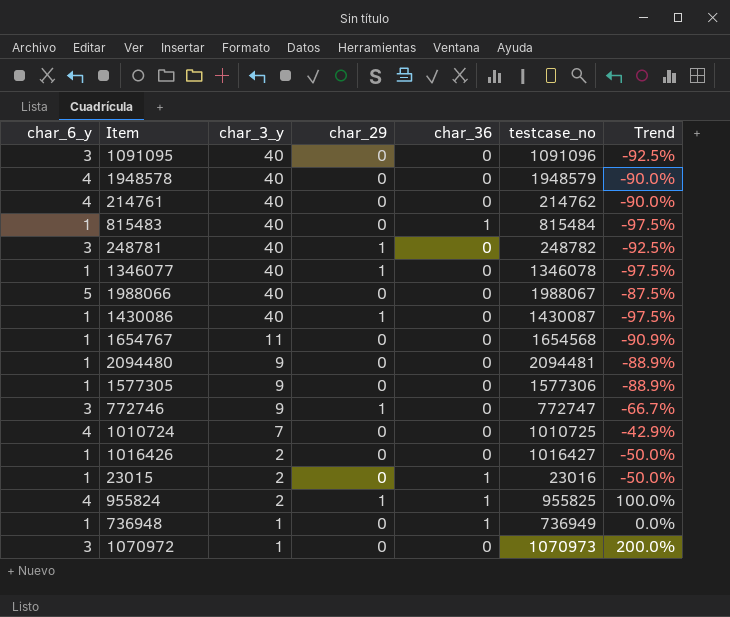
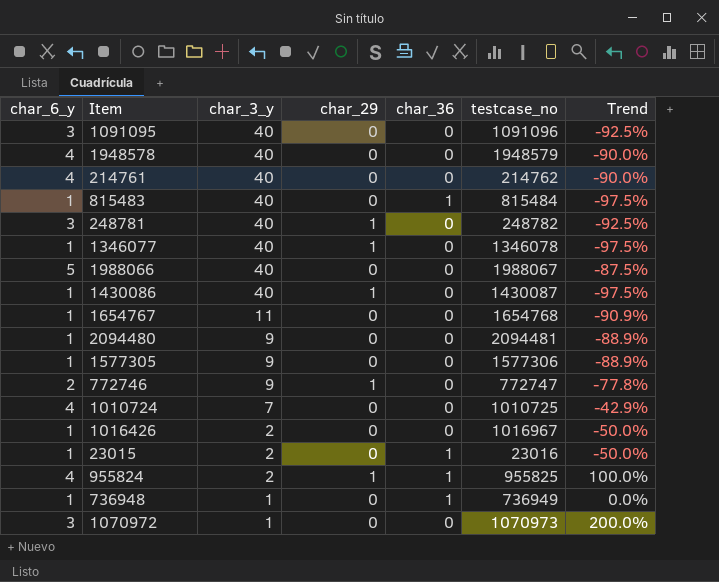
1654767 | testcase_no: 1654568 -> 1654768
772746 | char_6_y: 3 -> 2
772746 | Trend: -66.7% -> -77.8%
1016426 | testcase_no: 1016427 -> 1016967

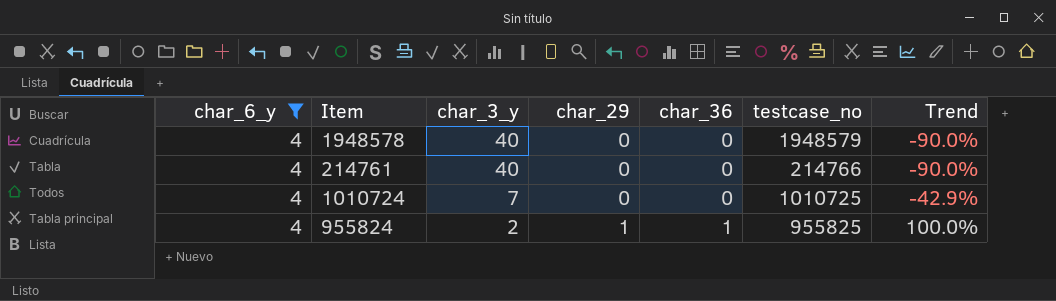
filter: none -> char_6_y = 4
214761 | testcase_no: 214762 -> 214766

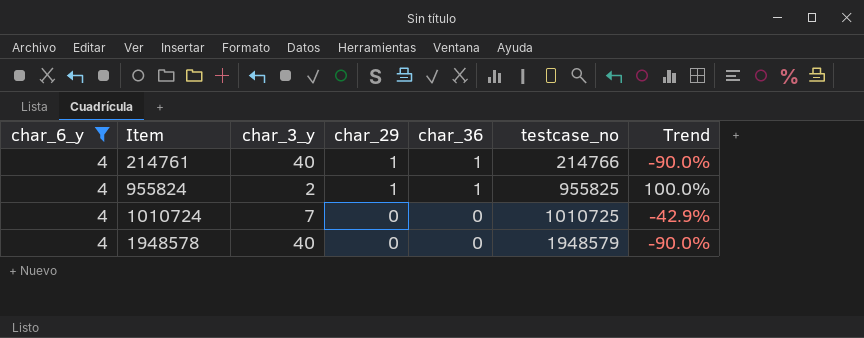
row order: char_3_y descending -> Item ascending
214761 | char_29: 0 -> 1
214761 | char_36: 0 -> 1

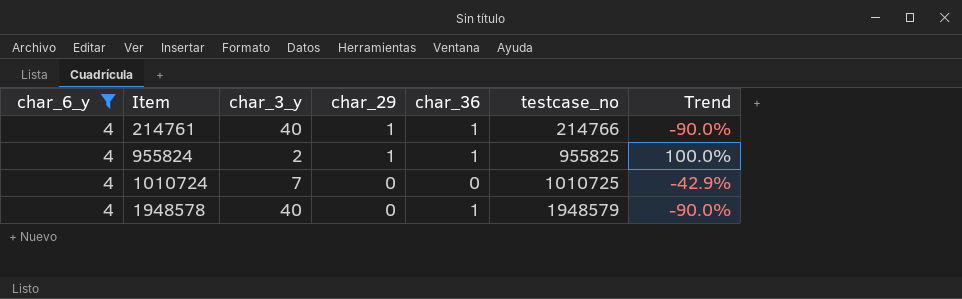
1948578 | char_36: 0 -> 1

